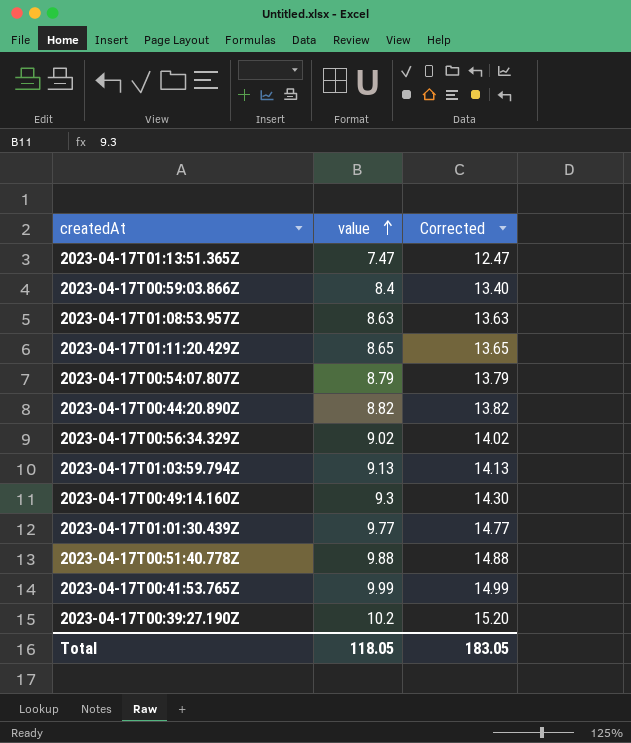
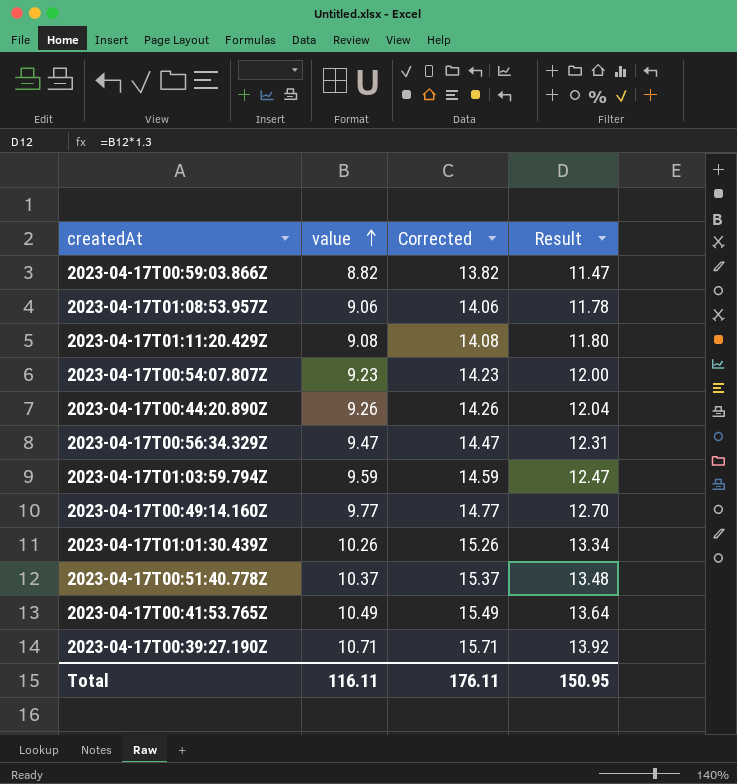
column Result | formula: none -> [value] * 1.3
row 2023-04-17T01:13:51.365Z: 7.47 | 12.47 -> none
2023-04-17T00:59:03.866Z | value: 8.4 -> 8.82
2023-04-17T00:59:03.866Z | Corrected: 13.40 -> 13.82
2023-04-17T01:08:53.957Z | value: 8.63 -> 9.06
2023-04-17T01:08:53.957Z | Corrected: 13.63 -> 14.06
2023-04-17T01:11:20.429Z | value: 8.65 -> 9.08
2023-04-17T01:11:20.429Z | Corrected: 13.65 -> 14.08
2023-04-17T00:54:07.807Z | value: 8.79 -> 9.23
2023-04-17T00:54:07.807Z | Corrected: 13.79 -> 14.23
2023-04-17T00:44:20.890Z | value: 8.82 -> 9.26
2023-04-17T00:44:20.890Z | Corrected: 13.82 -> 14.26
2023-04-17T00:56:34.329Z | value: 9.02 -> 9.47
2023-04-17T00:56:34.329Z | Corrected: 14.02 -> 14.47
2023-04-17T01:03:59.794Z | value: 9.13 -> 9.59
2023-04-17T01:03:59.794Z | Corrected: 14.13 -> 14.59
2023-04-17T00:49:14.160Z | value: 9.3 -> 9.77
2023-04-17T00:49:14.160Z | Corrected: 14.30 -> 14.77
2023-04-17T01:01:30.439Z | value: 9.77 -> 10.26
2023-04-17T01:01:30.439Z | Corrected: 14.77 -> 15.26
2023-04-17T00:51:40.778Z | value: 9.88 -> 10.37
2023-04-17T00:51:40.778Z | Corrected: 14.88 -> 15.37
2023-04-17T00:41:53.765Z | value: 9.99 -> 10.49
2023-04-17T00:41:53.765Z | Corrected: 14.99 -> 15.49
2023-04-17T00:39:27.190Z | value: 10.2 -> 10.71
2023-04-17T00:39:27.190Z | Corrected: 15.20 -> 15.71
Total | value: 118.05 -> 116.11
Total | Corrected: 183.05 -> 176.11

